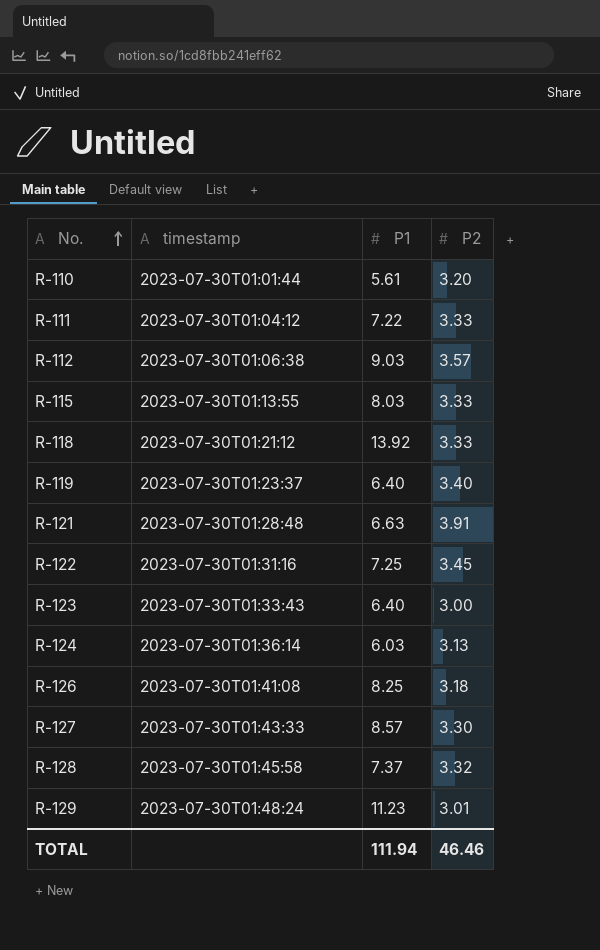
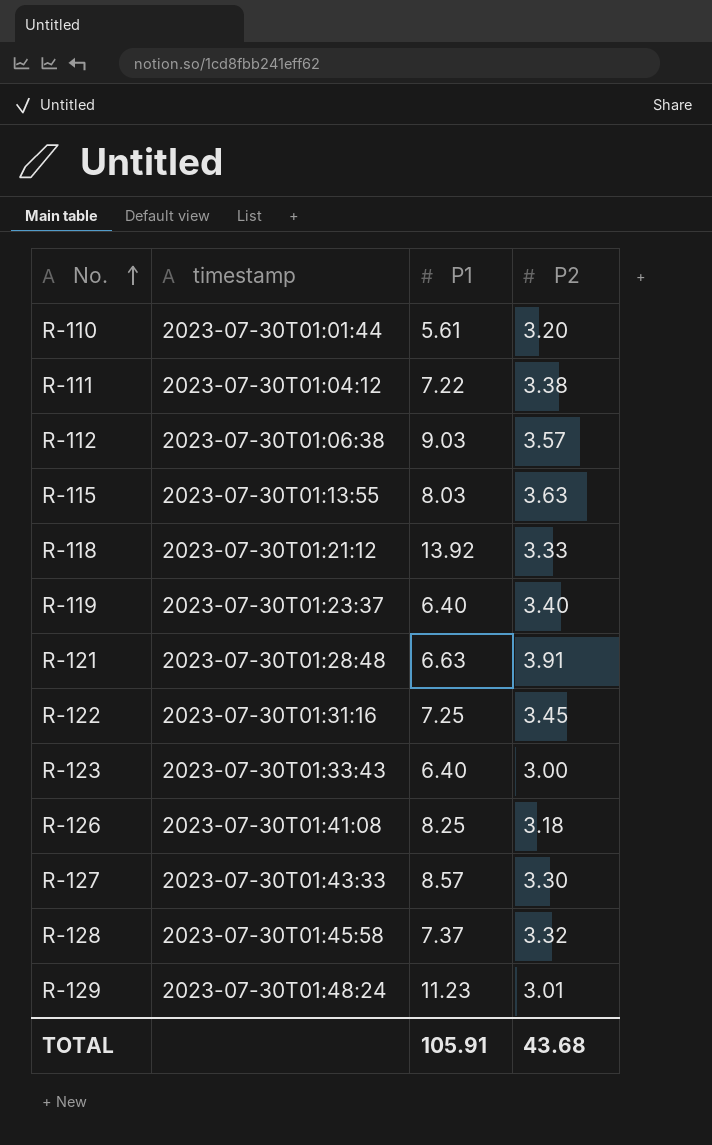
row R-124: 2023-07-30T01:36:14 | 6.03 | 3.13 -> none
R-111 | P2: 3.33 -> 3.38
R-115 | P2: 3.33 -> 3.63
TOTAL | P1: 111.94 -> 105.91
TOTAL | P2: 46.46 -> 43.68

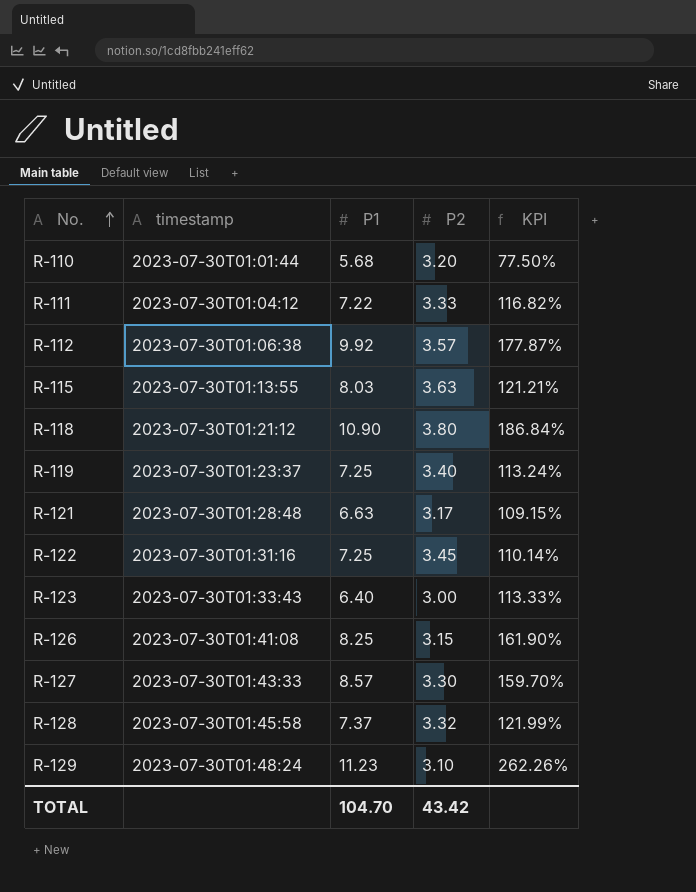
column KPI | formula: none -> ([P1] - [P2]) / [P2]
R-110 | P1: 5.61 -> 5.68
R-111 | P2: 3.38 -> 3.33
R-112 | P1: 9.03 -> 9.92
R-118 | P1: 13.92 -> 10.90
R-118 | P2: 3.33 -> 3.80
R-119 | P1: 6.40 -> 7.25
R-121 | P2: 3.91 -> 3.17
R-126 | P2: 3.18 -> 3.15
R-129 | P2: 3.01 -> 3.10
TOTAL | P1: 105.91 -> 104.70
TOTAL | P2: 43.68 -> 43.42

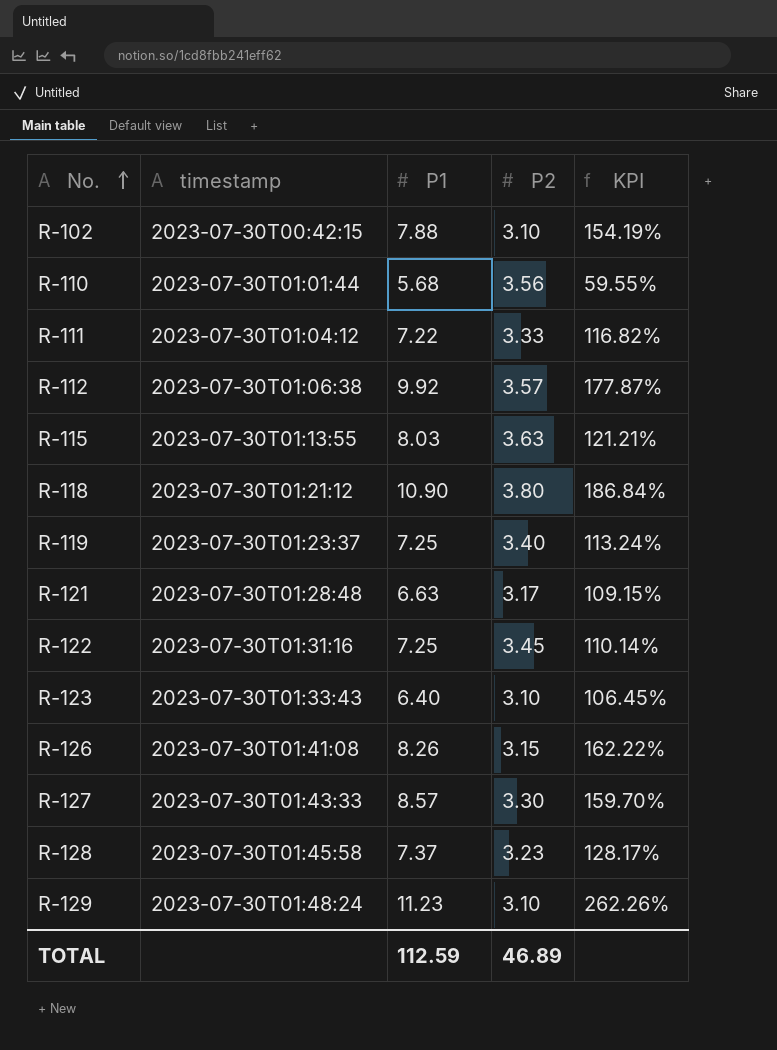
row R-102: none -> 2023-07-30T00:42:15 | 7.88 | 3.10 | 154.19%
R-110 | P2: 3.20 -> 3.56
R-110 | KPI: 77.50% -> 59.55%
R-123 | P2: 3.00 -> 3.10
R-123 | KPI: 113.33% -> 106.45%
R-126 | P1: 8.25 -> 8.26
R-126 | KPI: 161.90% -> 162.22%
R-128 | P2: 3.32 -> 3.23
R-128 | KPI: 121.99% -> 128.17%
TOTAL | P1: 104.70 -> 112.59
TOTAL | P2: 43.42 -> 46.89

